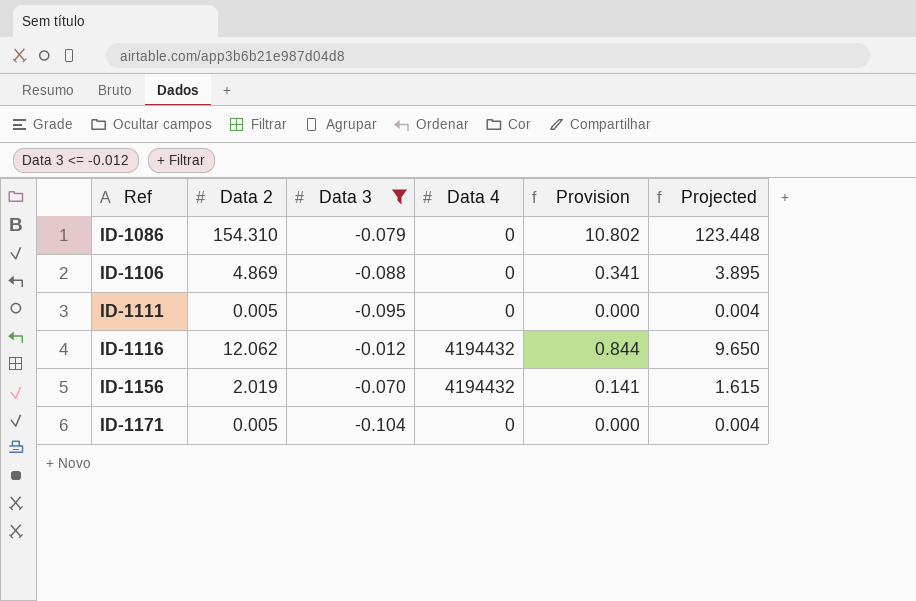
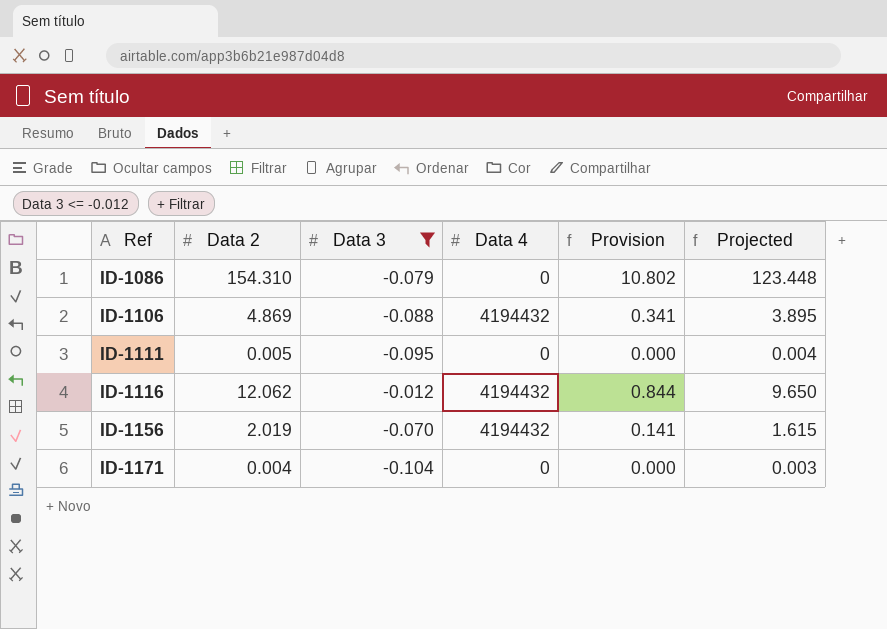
ID-1106 | Data 4: 0 -> 4194432
ID-1171 | Data 2: 0.005 -> 0.004
ID-1171 | Projected: 0.004 -> 0.003

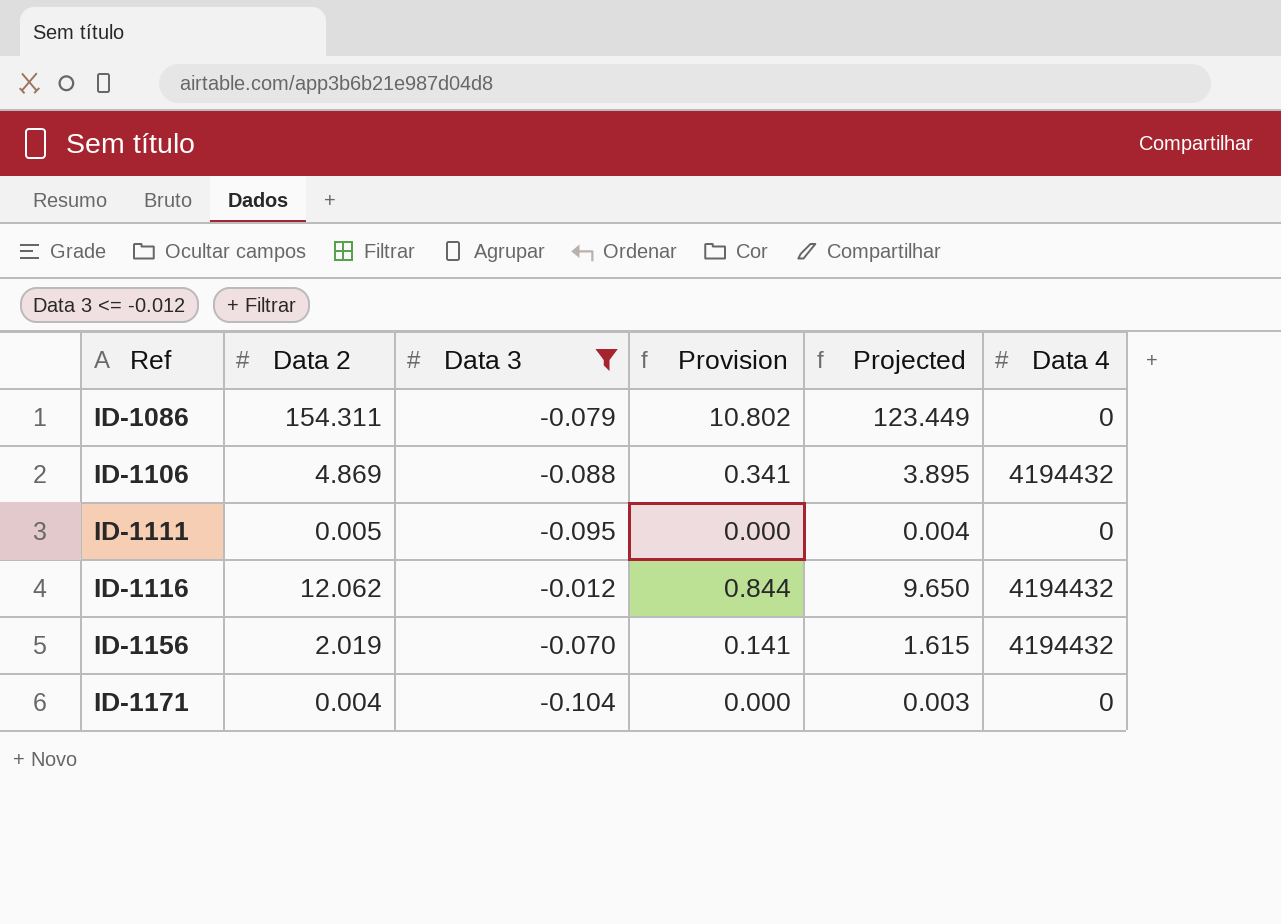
column Data 4 | position: 4 -> 6
ID-1086 | Data 2: 154.310 -> 154.311
ID-1086 | Projected: 123.448 -> 123.449

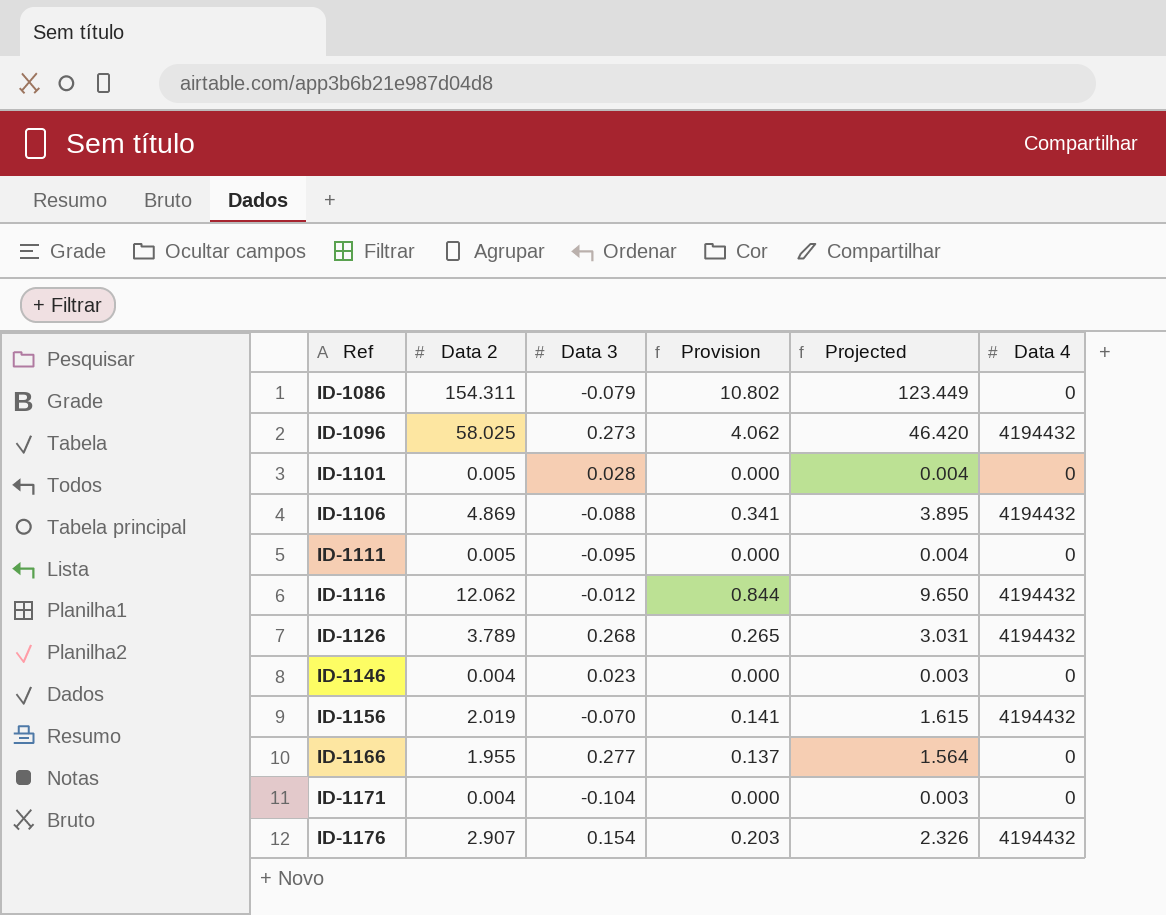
filter: Data 3 <= -0.012 -> none

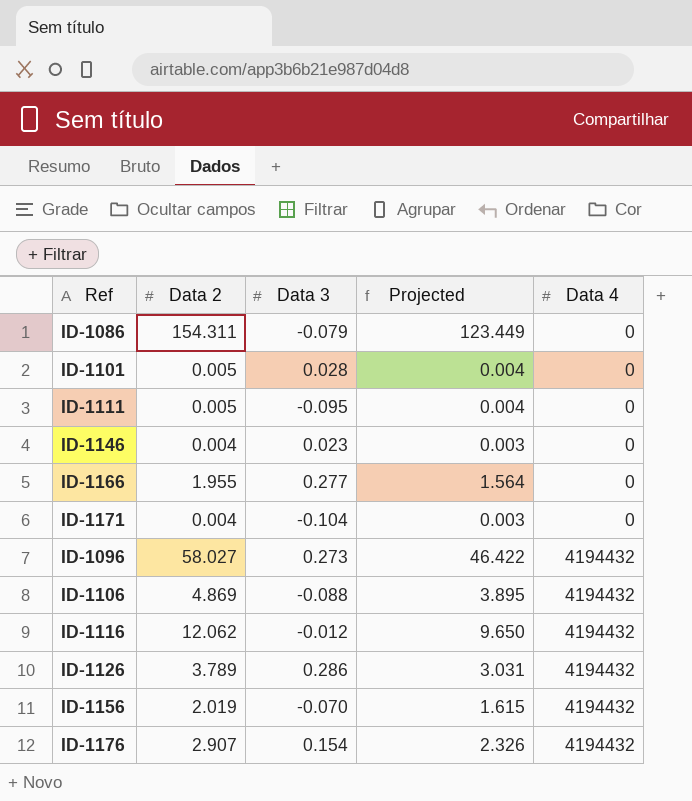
row order: Ref ascending -> Data 4 ascending
column Provision | formula: [Data 2] * 0.07 -> none
ID-1096 | Data 2: 58.025 -> 58.027
ID-1096 | Projected: 46.420 -> 46.422
ID-1126 | Data 3: 0.268 -> 0.286

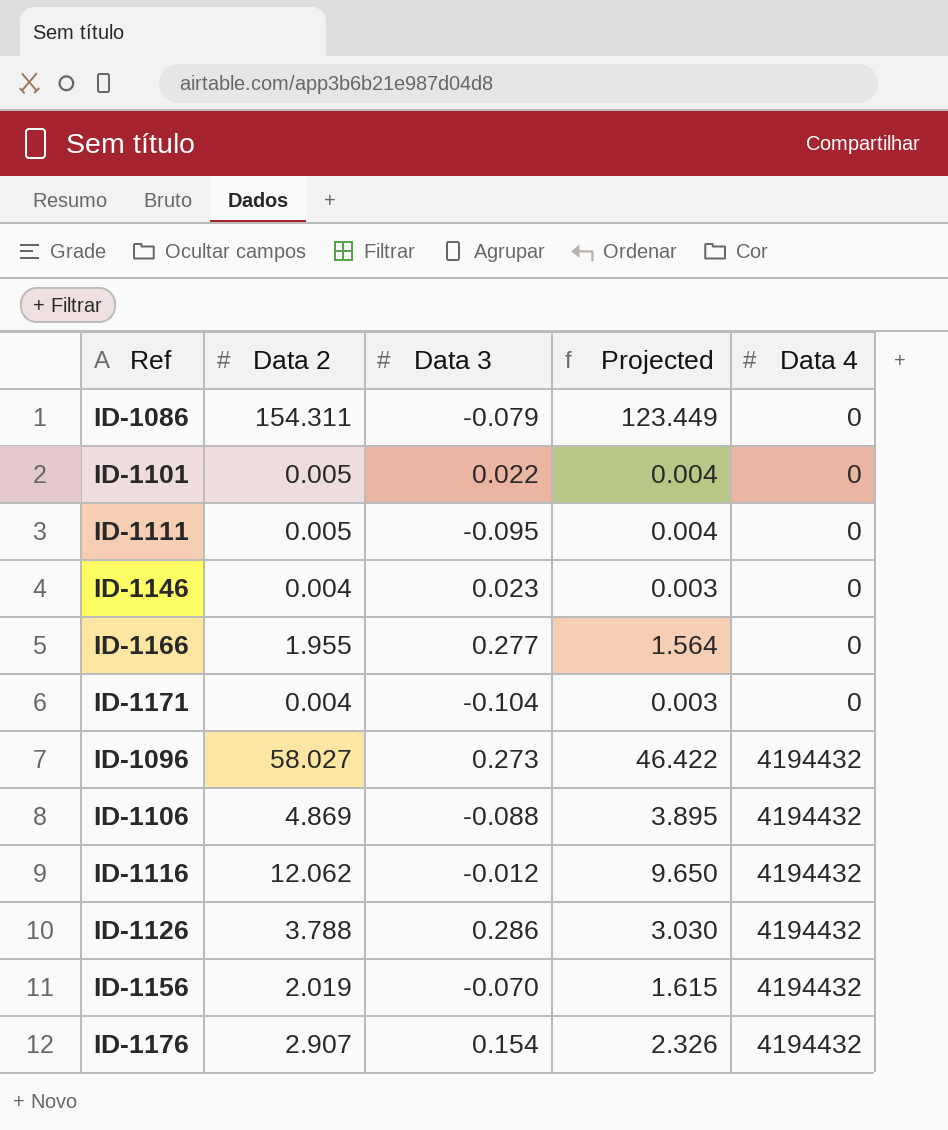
ID-1101 | Data 3: 0.028 -> 0.022
ID-1126 | Data 2: 3.789 -> 3.788
ID-1126 | Projected: 3.031 -> 3.030

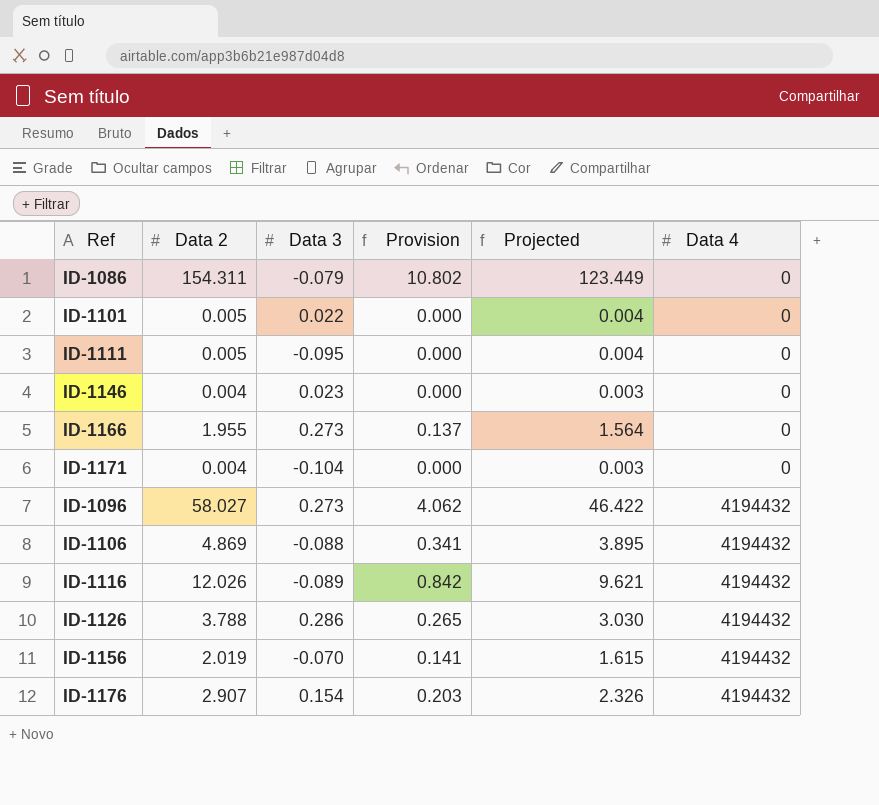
column Provision | formula: none -> [Data 2] * 0.07
ID-1166 | Data 3: 0.277 -> 0.273
ID-1116 | Data 2: 12.062 -> 12.026
ID-1116 | Data 3: -0.012 -> -0.089
ID-1116 | Projected: 9.650 -> 9.621

